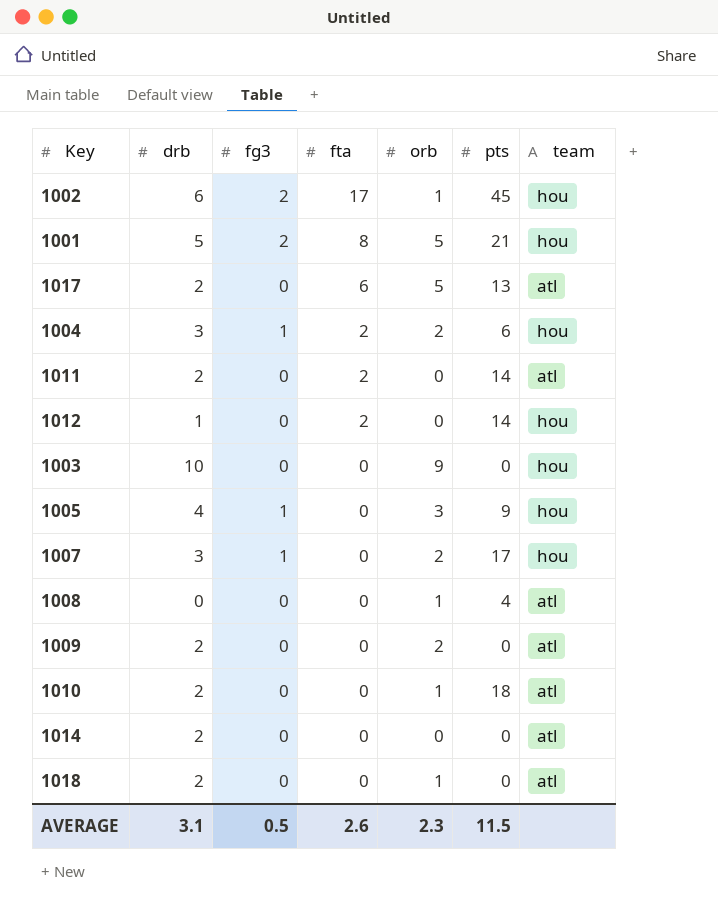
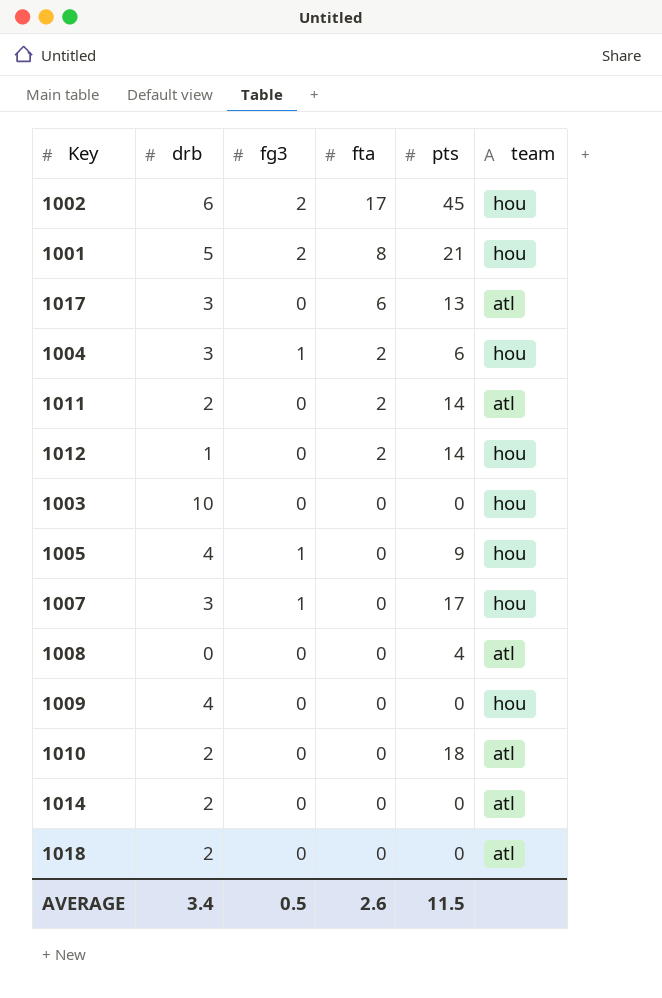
column orb | position: 5 -> none
1017 | drb: 2 -> 3
1009 | drb: 2 -> 4
1009 | team: atl -> hou
AVERAGE | drb: 3.1 -> 3.4

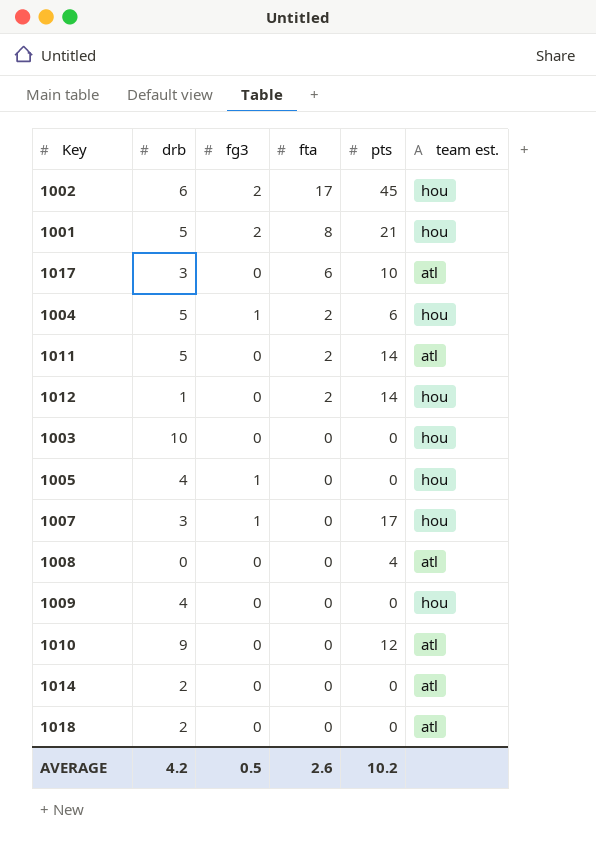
column name: team -> team est.
1017 | pts: 13 -> 10
1004 | drb: 3 -> 5
1011 | drb: 2 -> 5
1005 | pts: 9 -> 0
1010 | drb: 2 -> 9
1010 | pts: 18 -> 12
AVERAGE | drb: 3.4 -> 4.2
AVERAGE | pts: 11.5 -> 10.2

